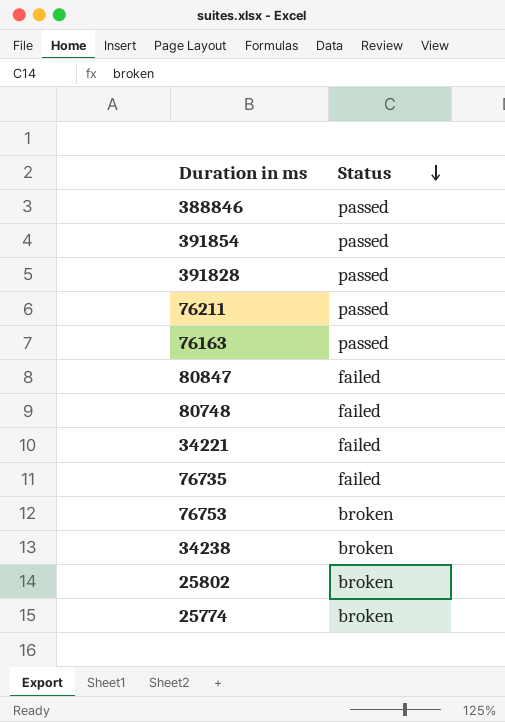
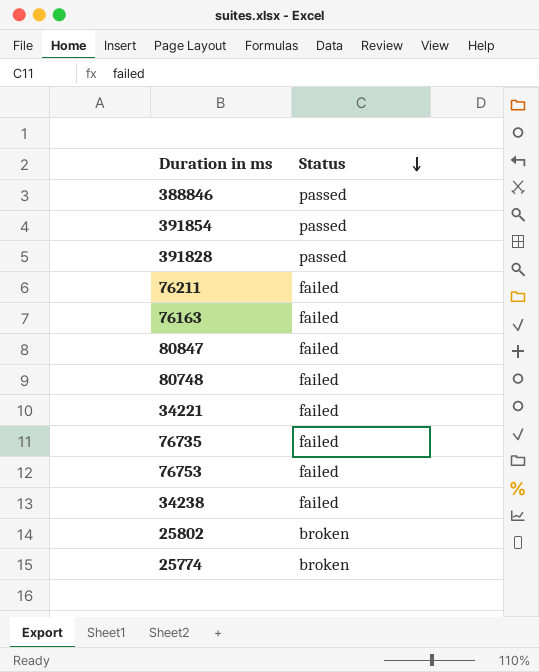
76211 | Status: passed -> failed
76163 | Status: passed -> failed
76753 | Status: broken -> failed
34238 | Status: broken -> failed

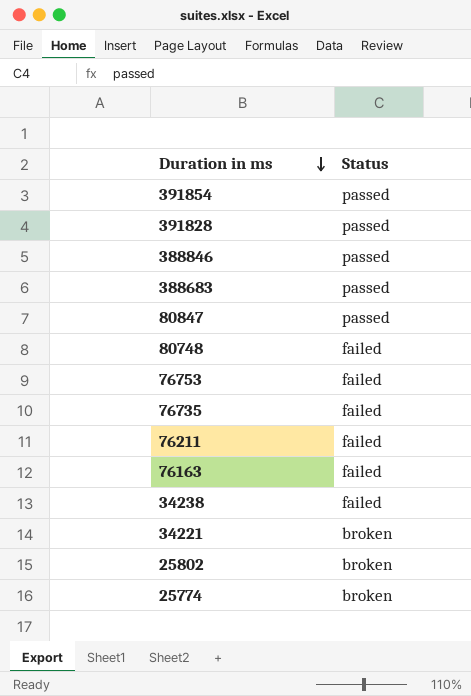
row order: Status descending -> Duration in ms descending
row 388683: none -> passed
80847 | Status: failed -> passed
34221 | Status: failed -> broken

